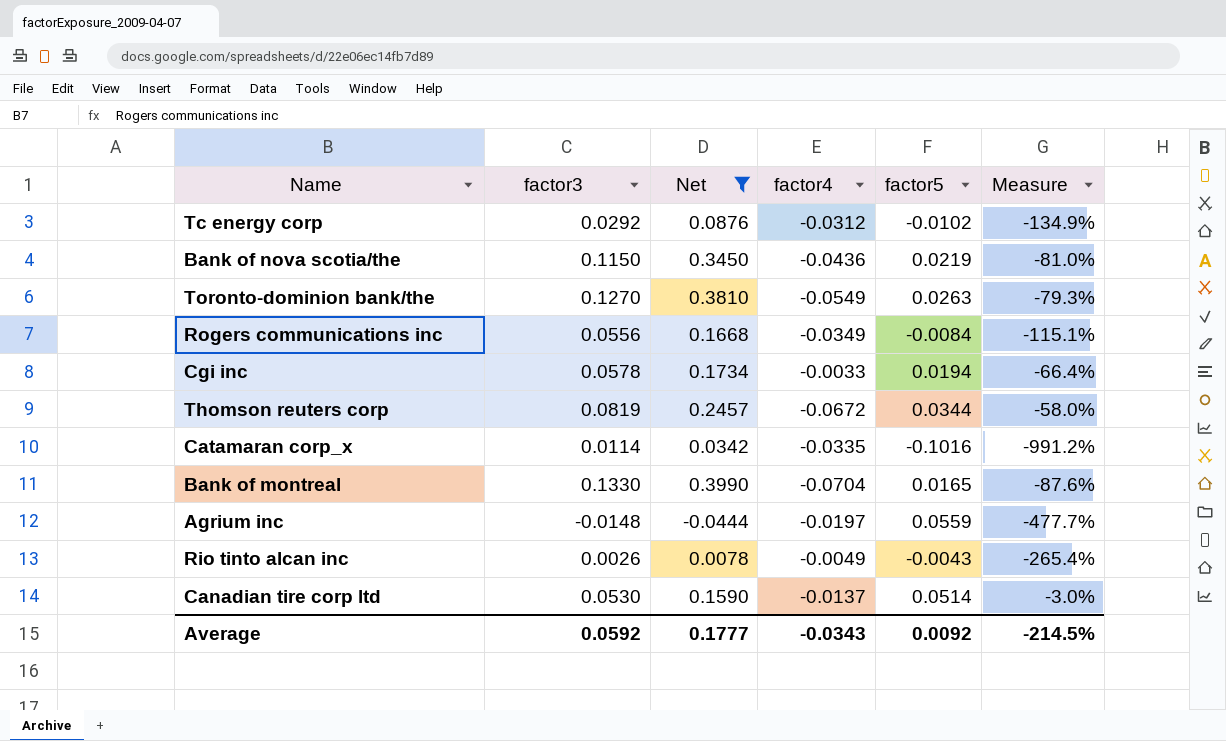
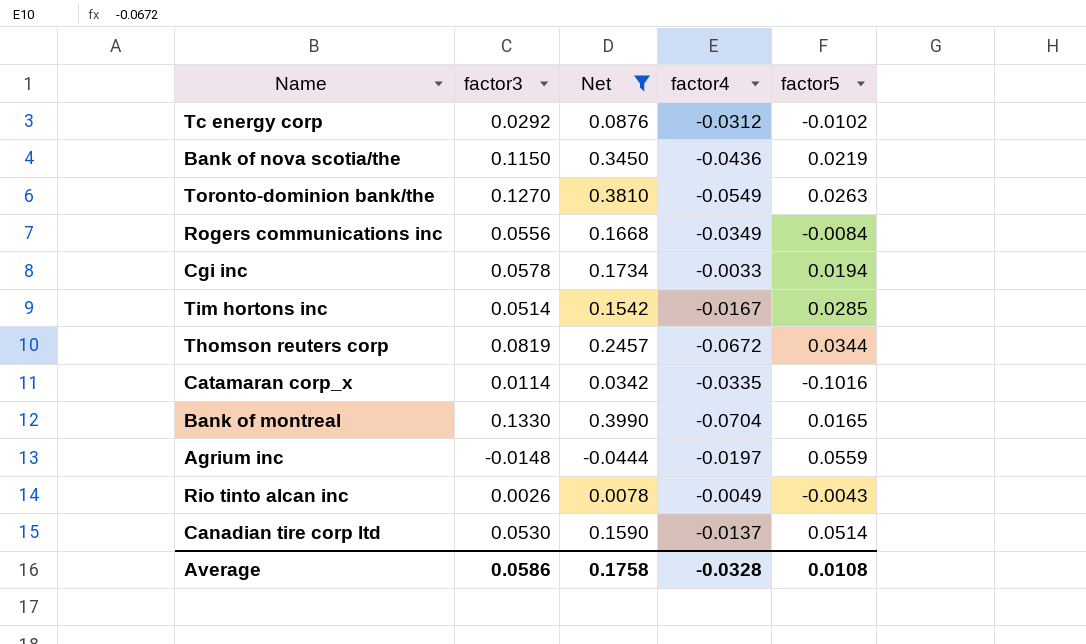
column Measure | formula: ([factor5] - [factor3]) / [factor3] -> none
row Tim hortons inc: none -> 0.0514 | 0.1542 | -0.0167 | 0.0285
Average | factor3: 0.0592 -> 0.0586
Average | Net: 0.1777 -> 0.1758
Average | factor4: -0.0343 -> -0.0328
Average | factor5: 0.0092 -> 0.0108

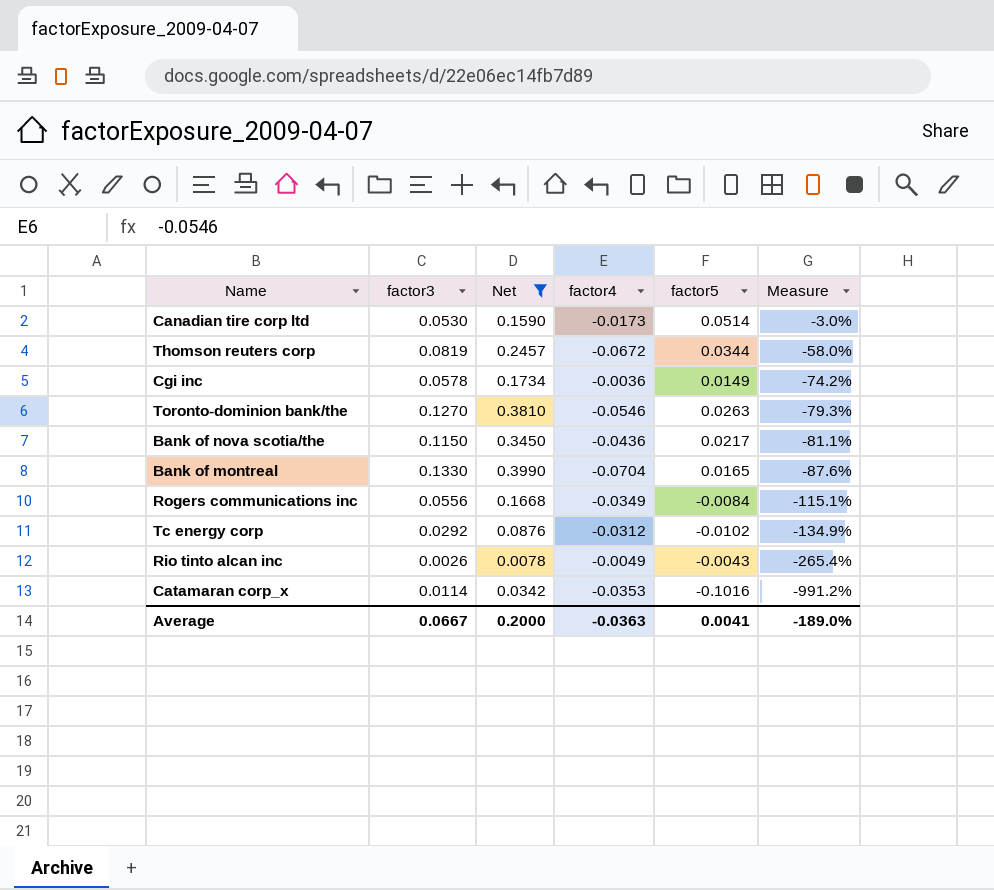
row order: none -> Measure descending
column Measure | formula: none -> ([factor5] - [factor3]) / [factor3]
row Tim hortons inc: 0.0514 | 0.1542 | -0.0167 | 0.0285 -> none
row Agrium inc: -0.0148 | -0.0444 | -0.0197 | 0.0559 -> none
Canadian tire corp ltd | factor4: -0.0137 -> -0.0173
Cgi inc | factor4: -0.0033 -> -0.0036
Cgi inc | factor5: 0.0194 -> 0.0149
Toronto-dominion bank/the | factor4: -0.0549 -> -0.0546
Bank of nova scotia/the | factor5: 0.0219 -> 0.0217
Catamaran corp_x | factor4: -0.0335 -> -0.0353
Average | factor3: 0.0586 -> 0.0667
Average | Net: 0.1758 -> 0.2000
Average | factor4: -0.0328 -> -0.0363
Average | factor5: 0.0108 -> 0.0041

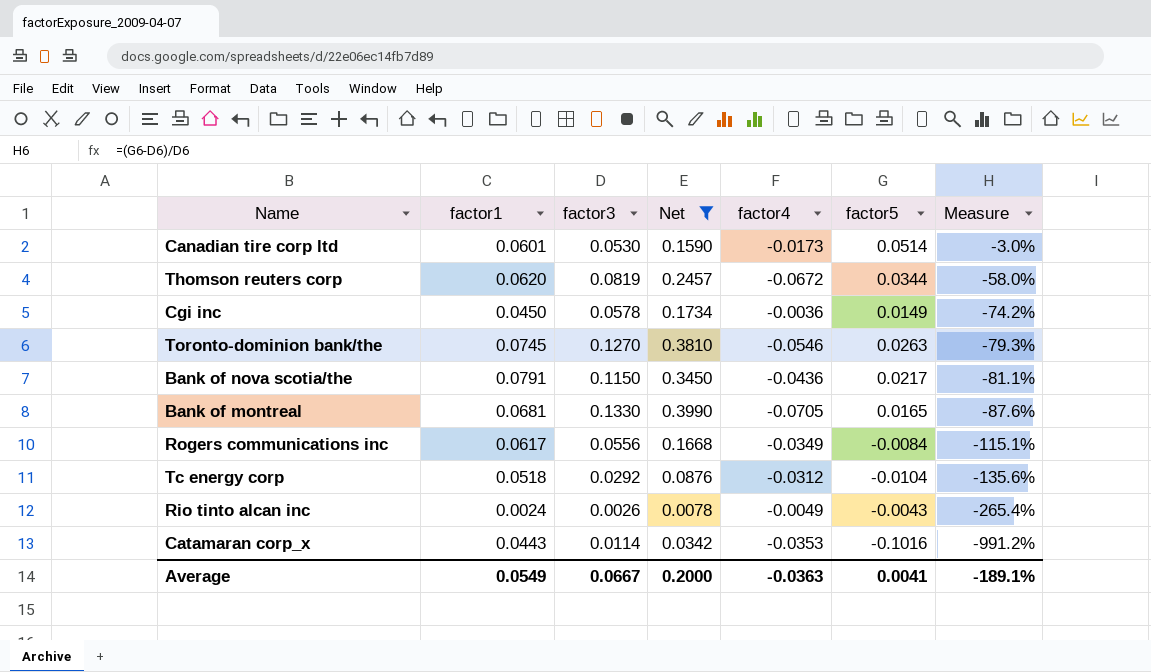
column factor1 | position: none -> 2
Bank of montreal | factor4: -0.0704 -> -0.0705
Tc energy corp | factor5: -0.0102 -> -0.0104
Tc energy corp | Measure: -134.9% -> -135.6%
Average | Measure: -189.0% -> -189.1%

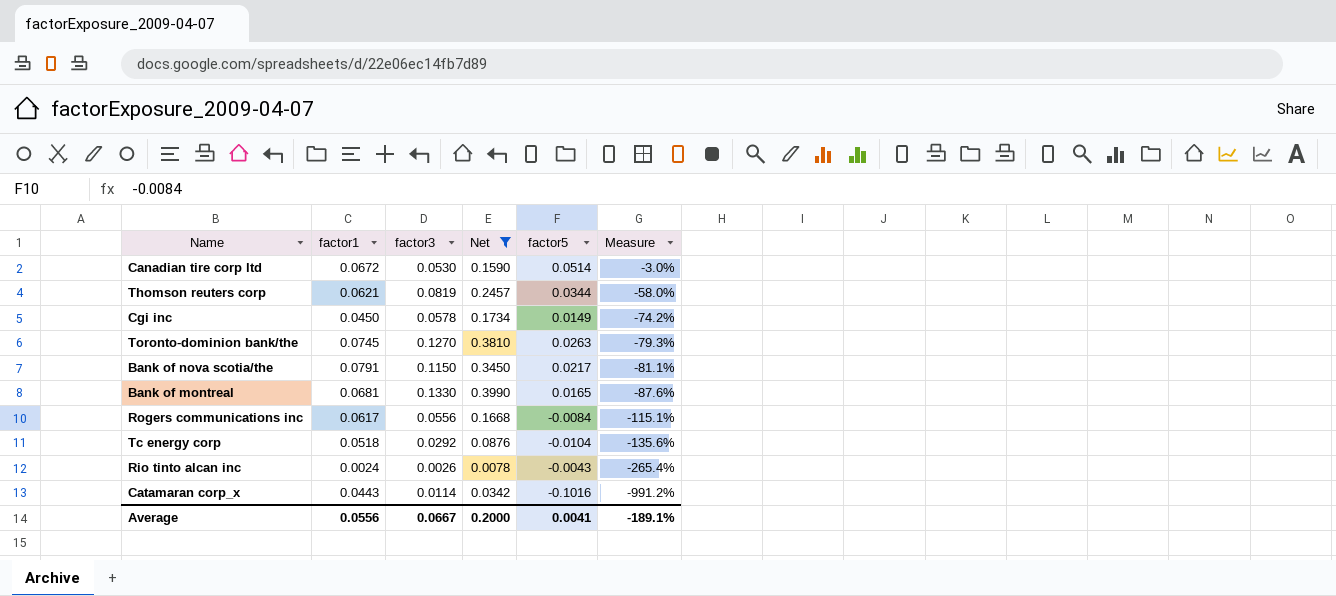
column factor4 | position: 5 -> none
Canadian tire corp ltd | factor1: 0.0601 -> 0.0672
Thomson reuters corp | factor1: 0.0620 -> 0.0621
Average | factor1: 0.0549 -> 0.0556

